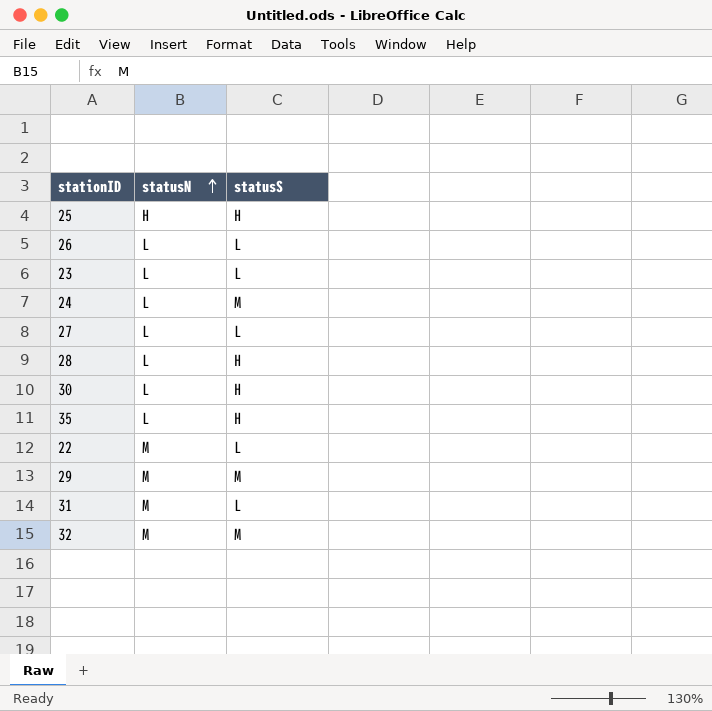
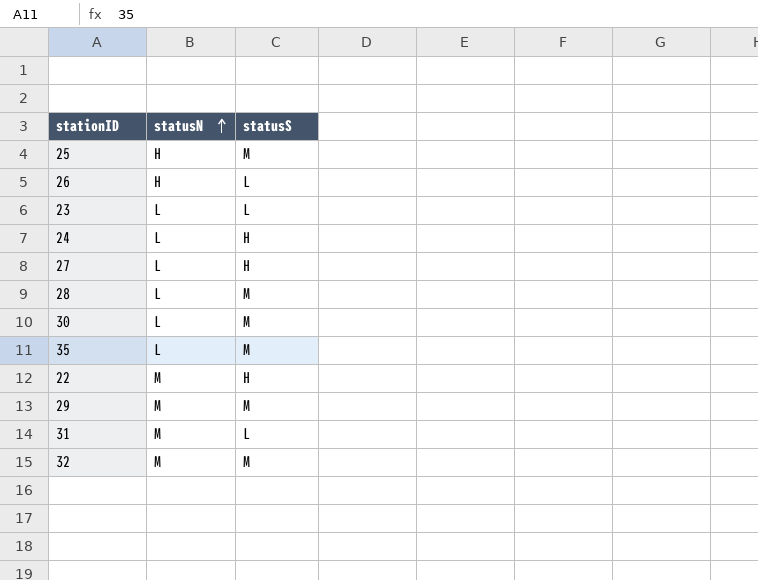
25 | statusS: H -> M
26 | statusN: L -> H
24 | statusS: M -> H
27 | statusS: L -> H
28 | statusS: H -> M
30 | statusS: H -> M
35 | statusS: H -> M
22 | statusS: L -> H

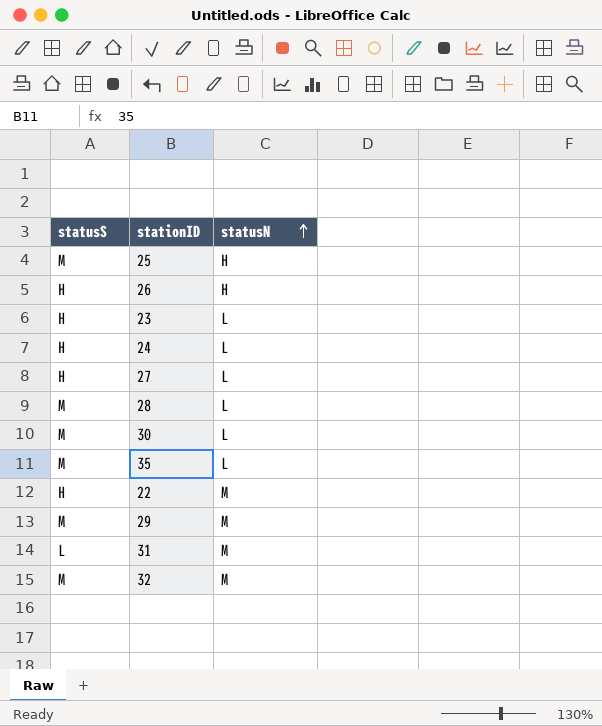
column statusS | position: 3 -> 1
26 | statusS: L -> H
23 | statusS: L -> H

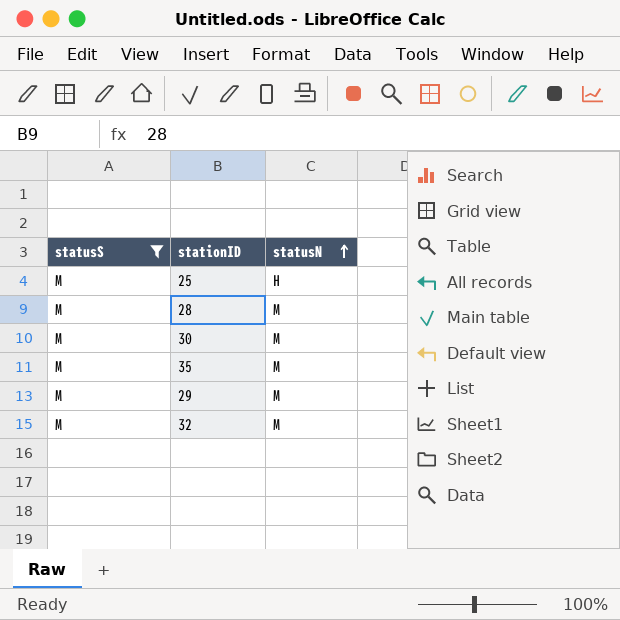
filter: none -> statusS = M
28 | statusN: L -> M
30 | statusN: L -> M
35 | statusN: L -> M

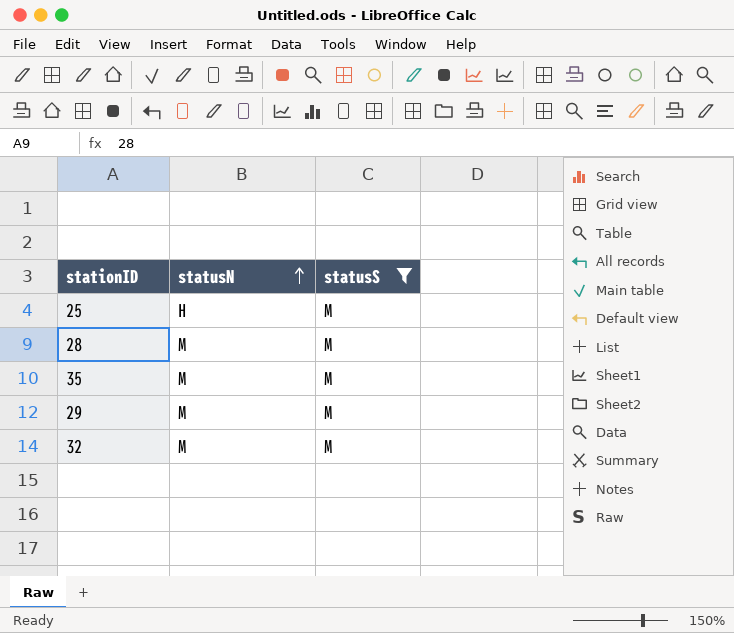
column statusS | position: 1 -> 3
row 30: M | M -> none

